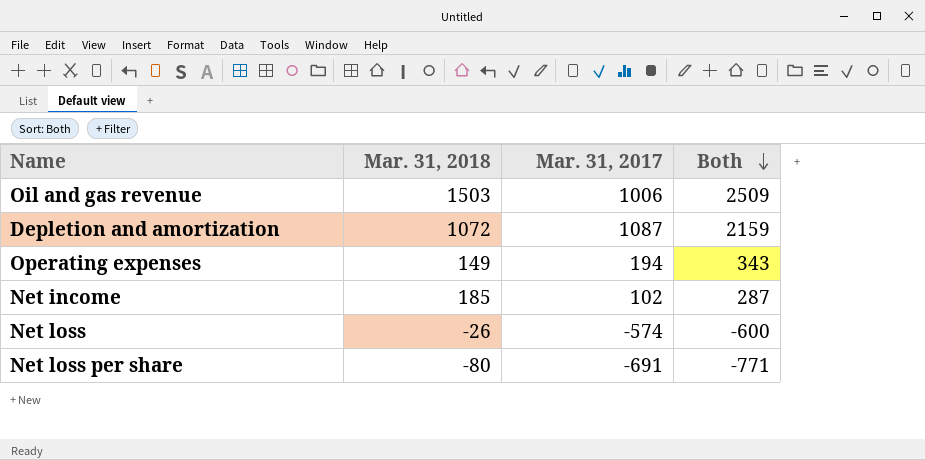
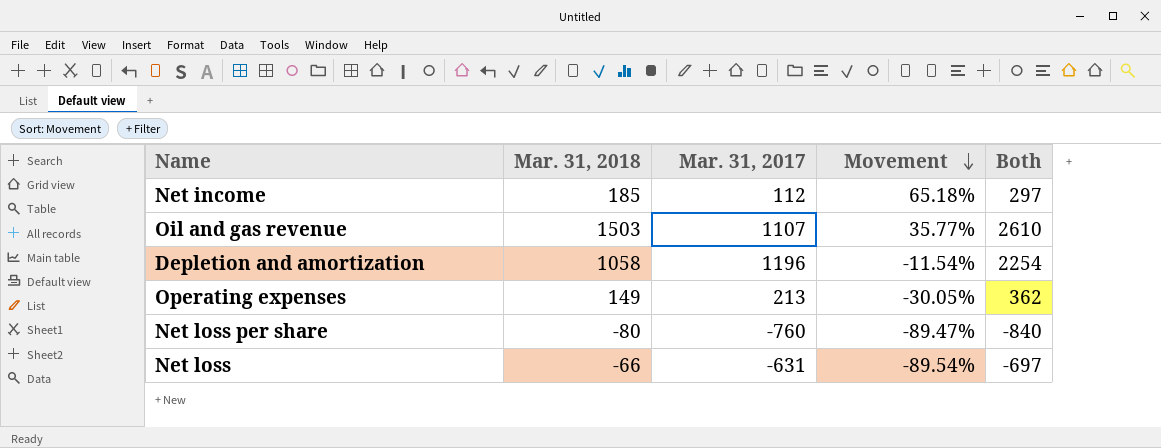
row order: Both descending -> Movement descending
column Movement | formula: none -> ([Mar. 31, 2018] - [Mar. 31, 2017]) / [Mar. 31, 2017]
Net income | Mar. 31, 2017: 102 -> 112
Net income | Both: 287 -> 297
Oil and gas revenue | Mar. 31, 2017: 1006 -> 1107
Oil and gas revenue | Both: 2509 -> 2610
Depletion and amortization | Mar. 31, 2018: 1072 -> 1058
Depletion and amortization | Mar. 31, 2017: 1087 -> 1196
Depletion and amortization | Both: 2159 -> 2254
Operating expenses | Mar. 31, 2017: 194 -> 213
Operating expenses | Both: 343 -> 362
Net loss per share | Mar. 31, 2017: -691 -> -760
Net loss per share | Both: -771 -> -840
Net loss | Mar. 31, 2018: -26 -> -66
Net loss | Mar. 31, 2017: -574 -> -631
Net loss | Both: -600 -> -697

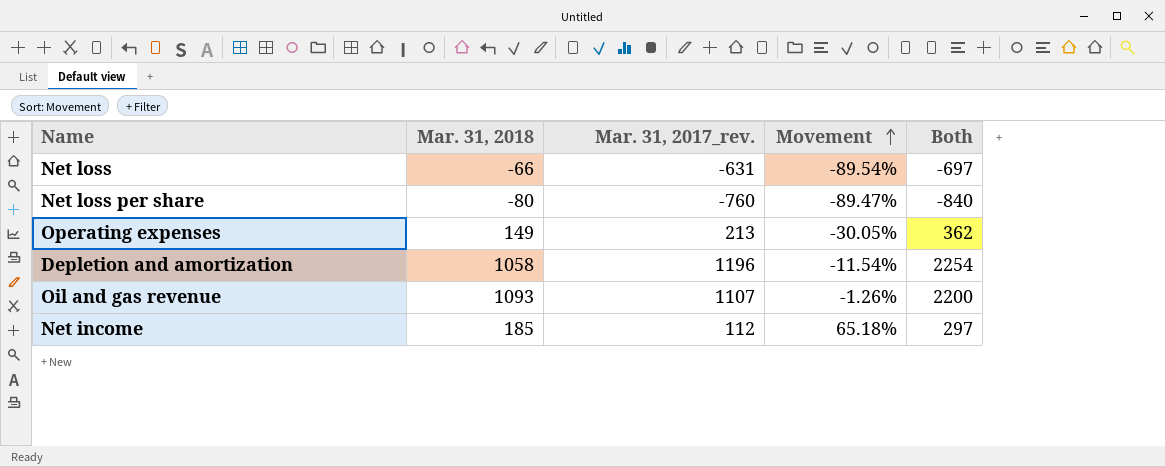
row order: Movement descending -> Movement ascending
column name: Mar. 31, 2017 -> Mar. 31, 2017_rev.
Oil and gas revenue | Mar. 31, 2018: 1503 -> 1093
Oil and gas revenue | Movement: 35.77% -> -1.26%
Oil and gas revenue | Both: 2610 -> 2200

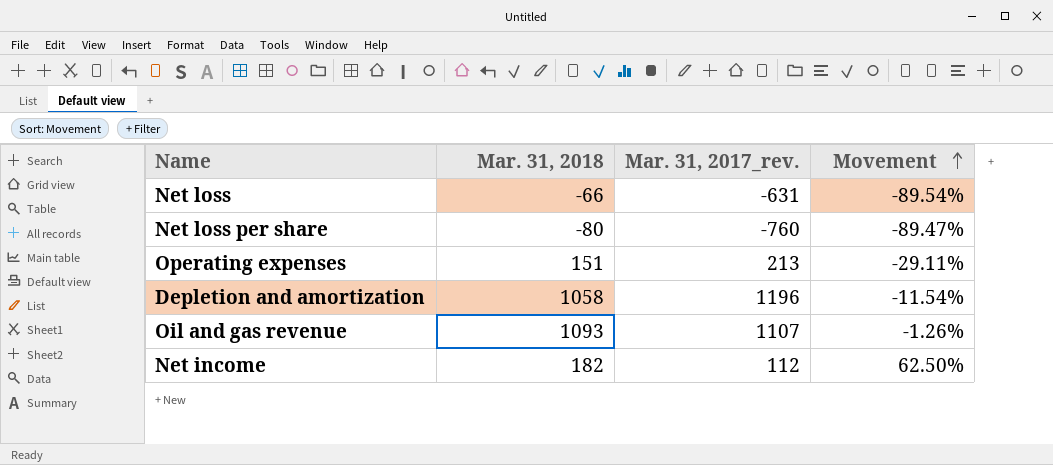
column Both | formula: [Mar. 31, 2018] + [Mar. 31, 2017_rev.] -> none
Operating expenses | Mar. 31, 2018: 149 -> 151
Operating expenses | Movement: -30.05% -> -29.11%
Net income | Mar. 31, 2018: 185 -> 182
Net income | Movement: 65.18% -> 62.50%

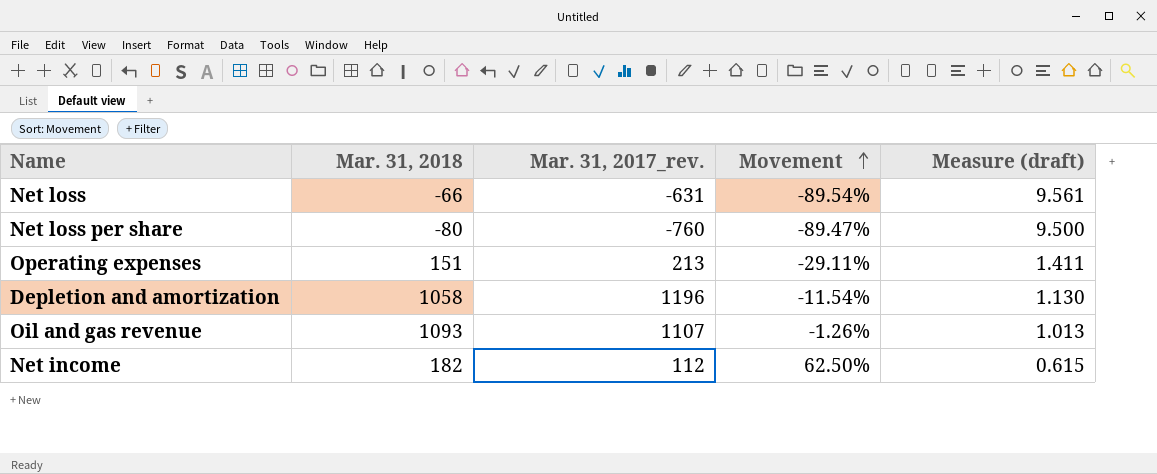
column Measure (draft) | formula: none -> [Mar. 31, 2017_rev.] / [Mar. 31, 2018]

